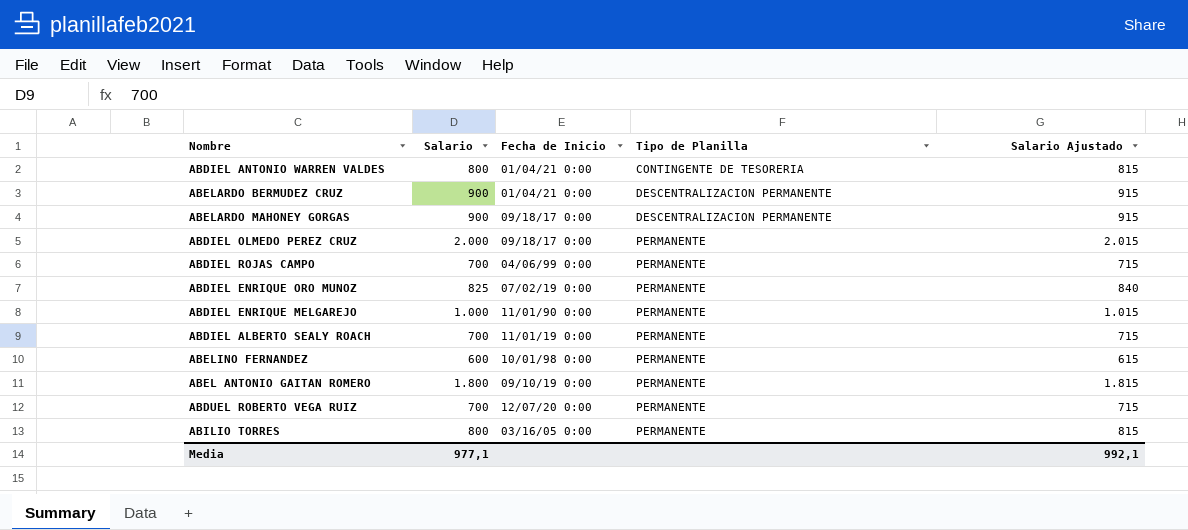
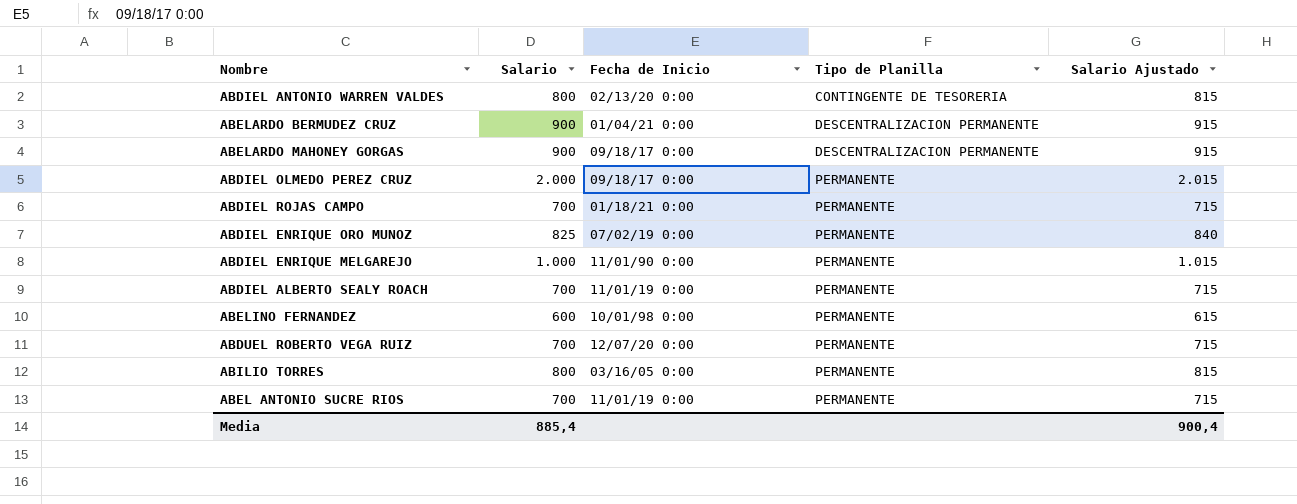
row ABEL ANTONIO GAITAN ROMERO: 1.800 | 09/10/19 0:00 | PERMANENTE | 1.815 -> none
ABDIEL ANTONIO WARREN VALDES | Fecha de Inicio: 01/04/21 0:00 -> 02/13/20 0:00
ABDIEL ROJAS CAMPO | Fecha de Inicio: 04/06/99 0:00 -> 01/18/21 0:00
row ABEL ANTONIO SUCRE RIOS: none -> 700 | 11/01/19 0:00 | PERMANENTE | 715
Media | Salario: 977,1 -> 885,4
Media | Salario Ajustado: 992,1 -> 900,4

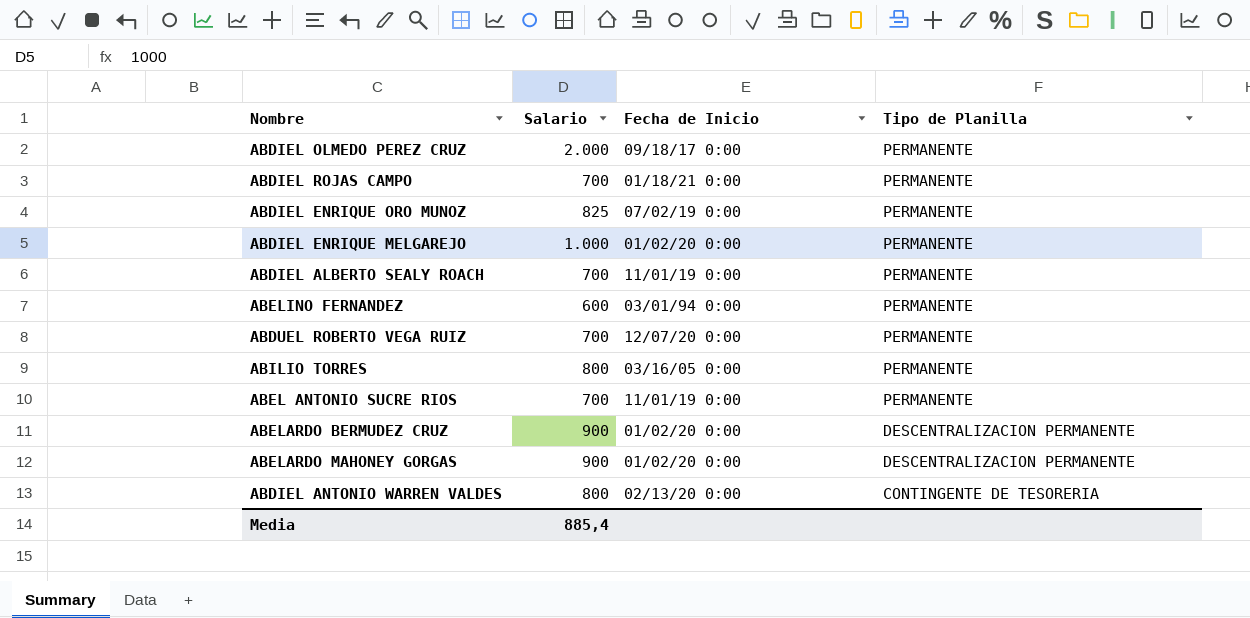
row order: Tipo de Planilla ascending -> Tipo de Planilla descending
column Salario Ajustado | formula: [Salario] + 15 -> none
ABDIEL ENRIQUE MELGAREJO | Fecha de Inicio: 11/01/90 0:00 -> 01/02/20 0:00
ABELINO FERNANDEZ | Fecha de Inicio: 10/01/98 0:00 -> 03/01/94 0:00
ABELARDO BERMUDEZ CRUZ | Fecha de Inicio: 01/04/21 0:00 -> 01/02/20 0:00
ABELARDO MAHONEY GORGAS | Fecha de Inicio: 09/18/17 0:00 -> 01/02/20 0:00

